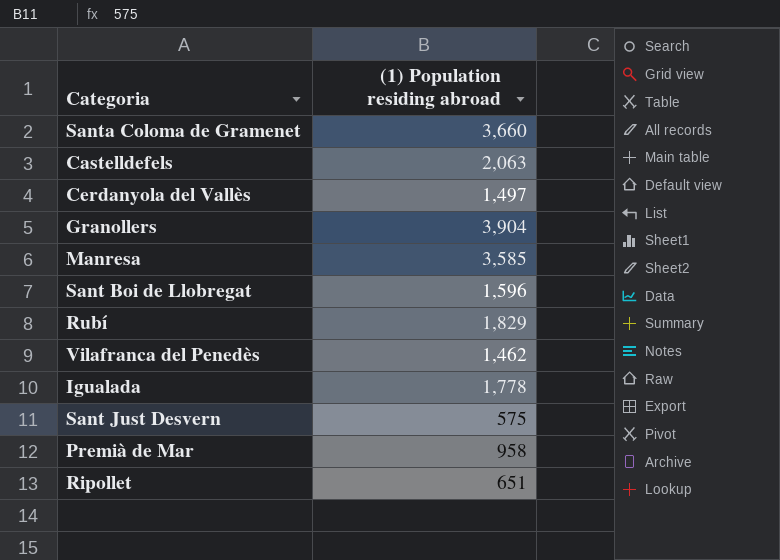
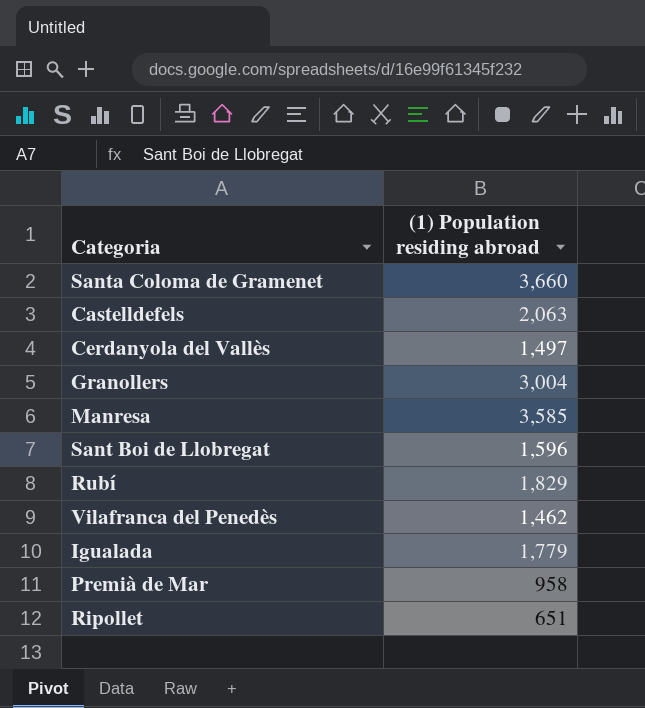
row Sant Just Desvern: 575 -> none
Granollers | (1) Population residing abroad: 3,904 -> 3,004
Igualada | (1) Population residing abroad: 1,778 -> 1,779

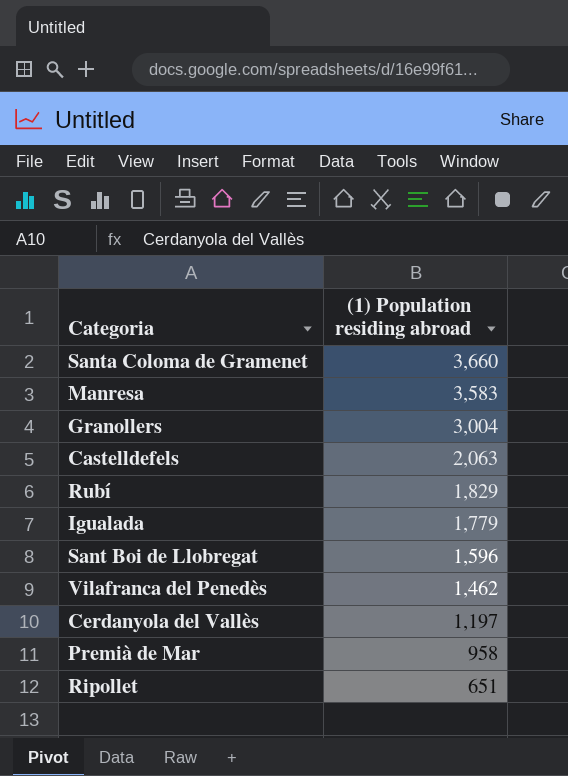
row order: none -> (1) Population residing abroad descending
Manresa | (1) Population residing abroad: 3,585 -> 3,583
Cerdanyola del Vallès | (1) Population residing abroad: 1,497 -> 1,197

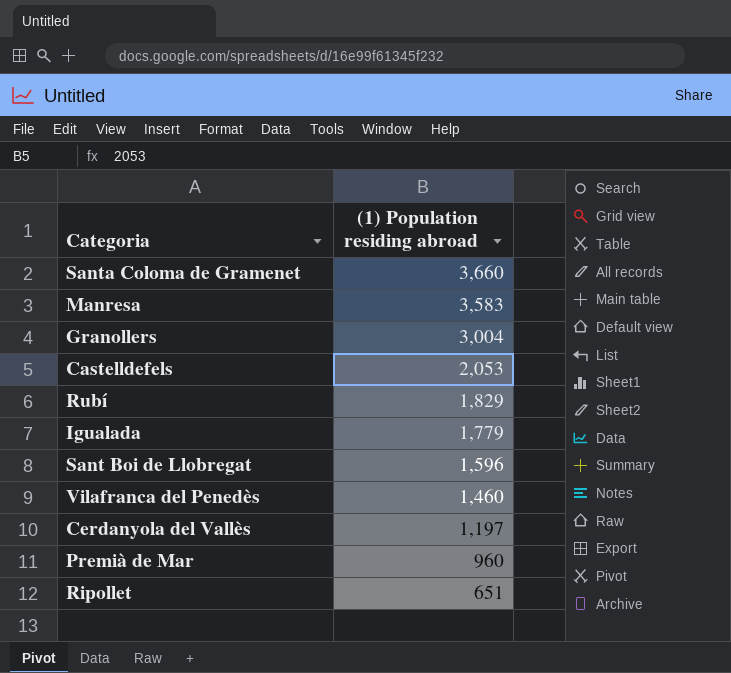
Castelldefels | (1) Population residing abroad: 2,063 -> 2,053
Vilafranca del Penedès | (1) Population residing abroad: 1,462 -> 1,460
Premià de Mar | (1) Population residing abroad: 958 -> 960

